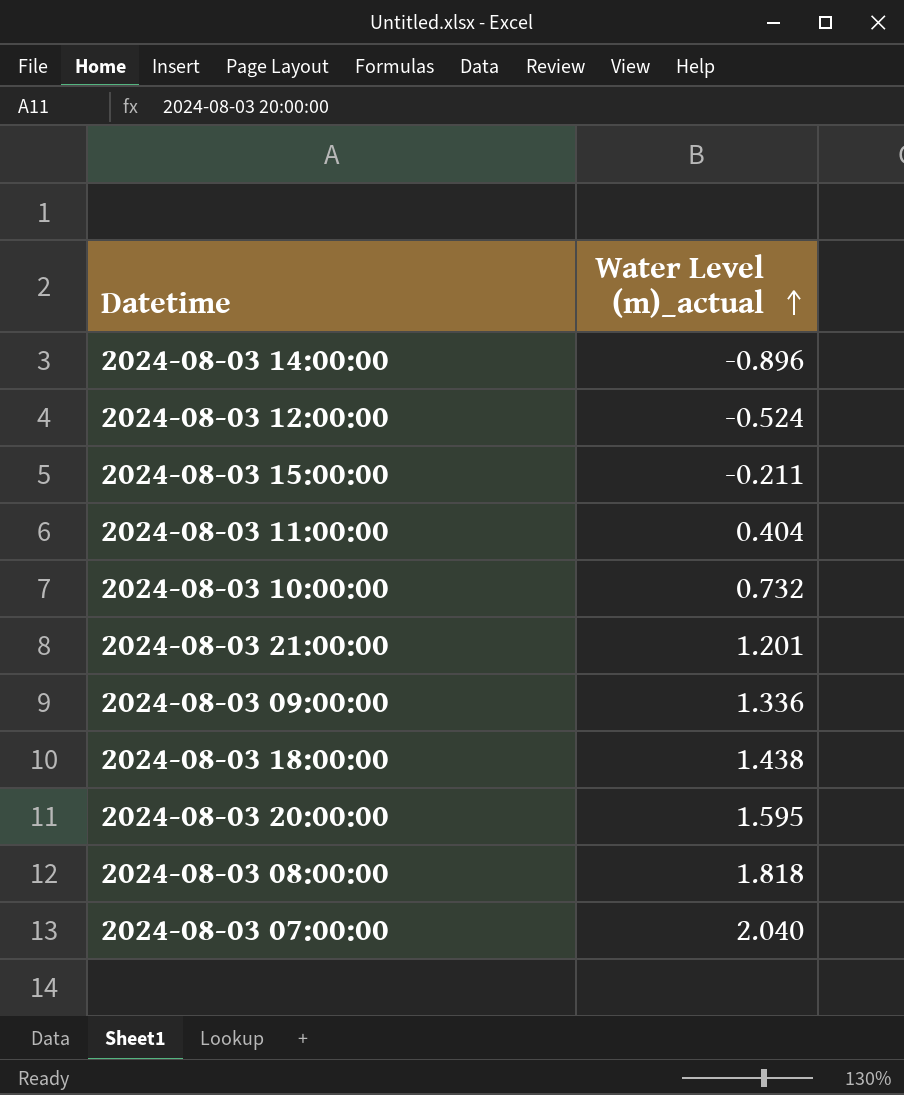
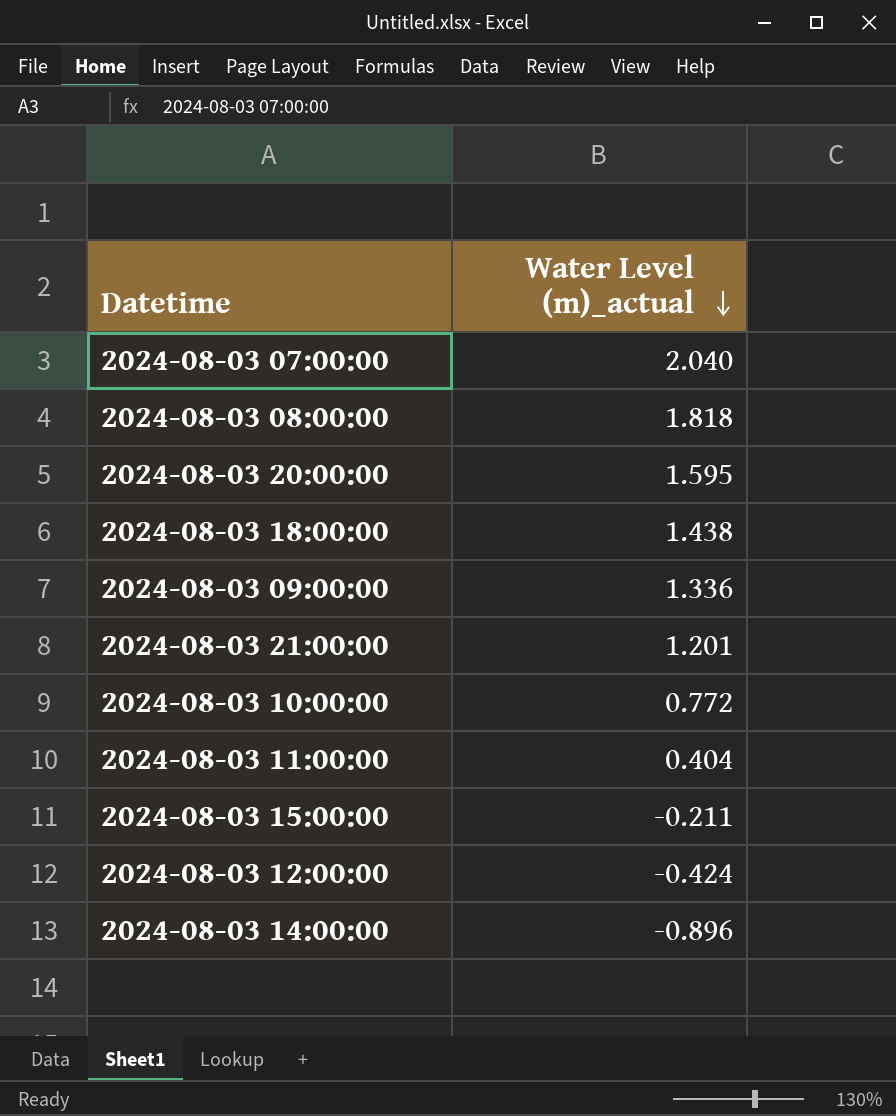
row order: Water Level (m)_actual ascending -> Water Level (m)_actual descending
2024-08-03 10:00:00 | Water Level (m)_actual: 0.732 -> 0.772
2024-08-03 12:00:00 | Water Level (m)_actual: -0.524 -> -0.424

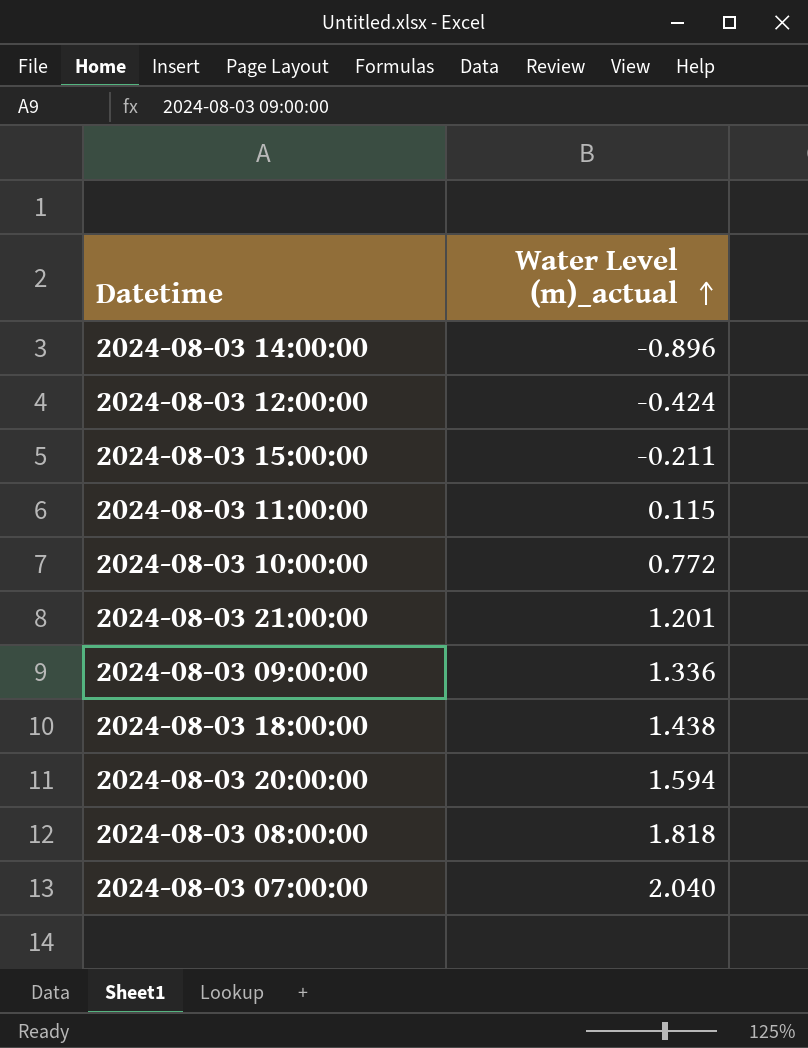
row order: Water Level (m)_actual descending -> Water Level (m)_actual ascending
2024-08-03 11:00:00 | Water Level (m)_actual: 0.404 -> 0.115
2024-08-03 20:00:00 | Water Level (m)_actual: 1.595 -> 1.594

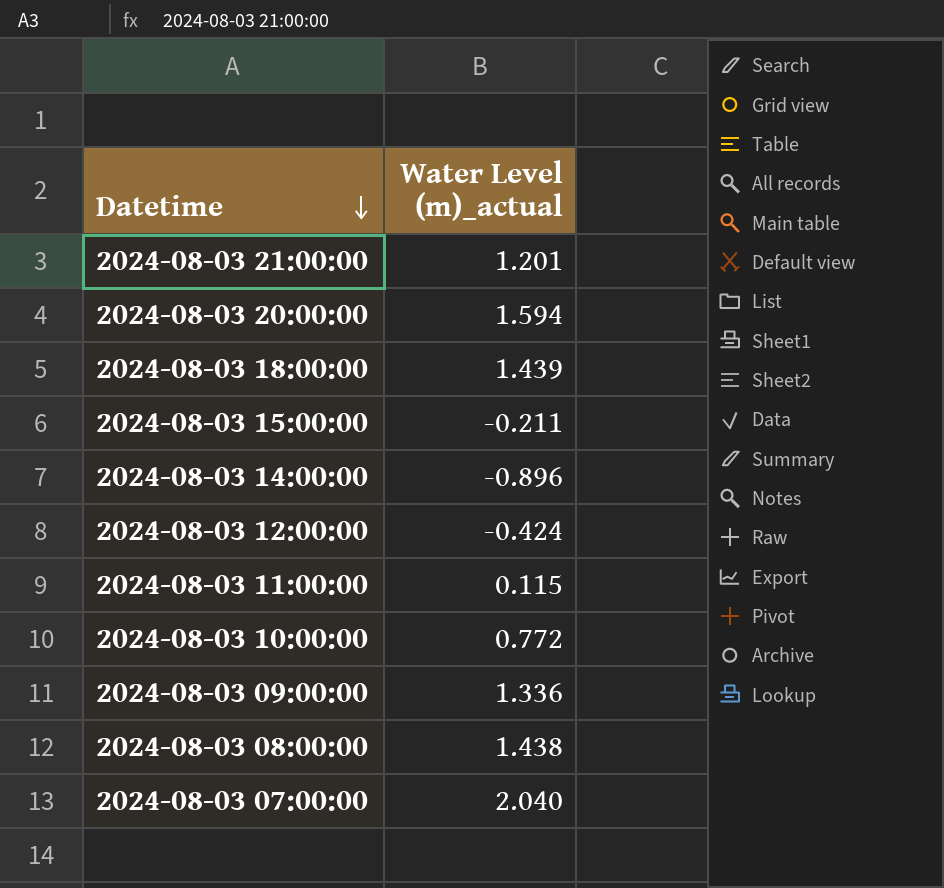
row order: Water Level (m)_actual ascending -> Datetime descending
2024-08-03 18:00:00 | Water Level (m)_actual: 1.438 -> 1.439
2024-08-03 08:00:00 | Water Level (m)_actual: 1.818 -> 1.438

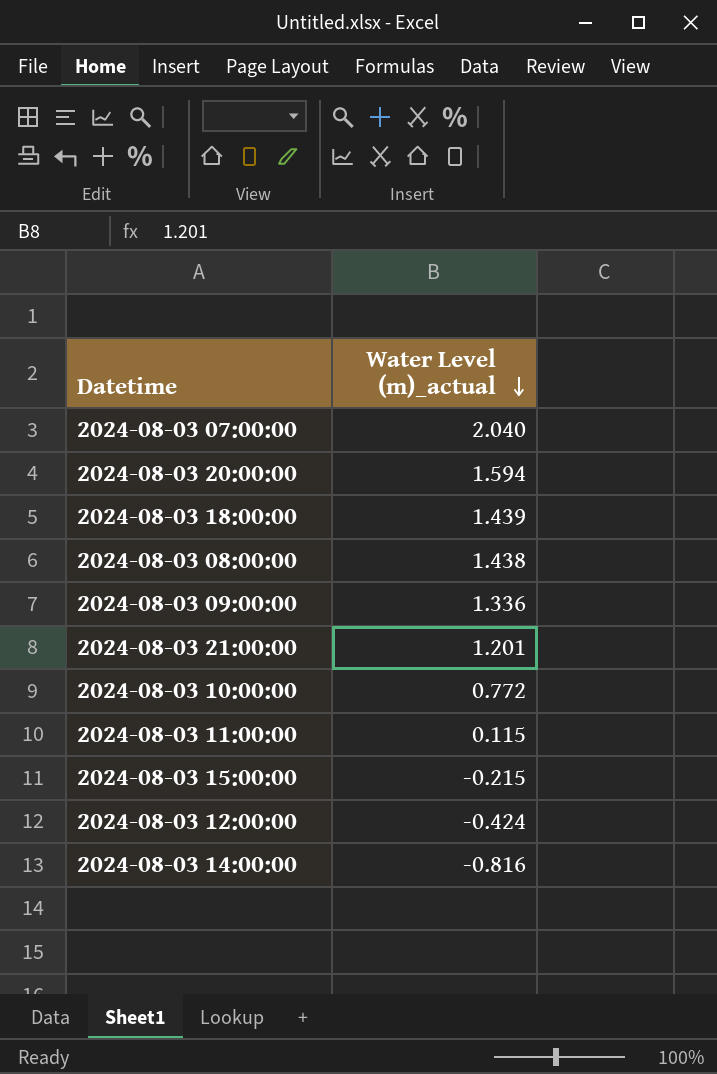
row order: Datetime descending -> Water Level (m)_actual descending
2024-08-03 15:00:00 | Water Level (m)_actual: -0.211 -> -0.215
2024-08-03 14:00:00 | Water Level (m)_actual: -0.896 -> -0.816

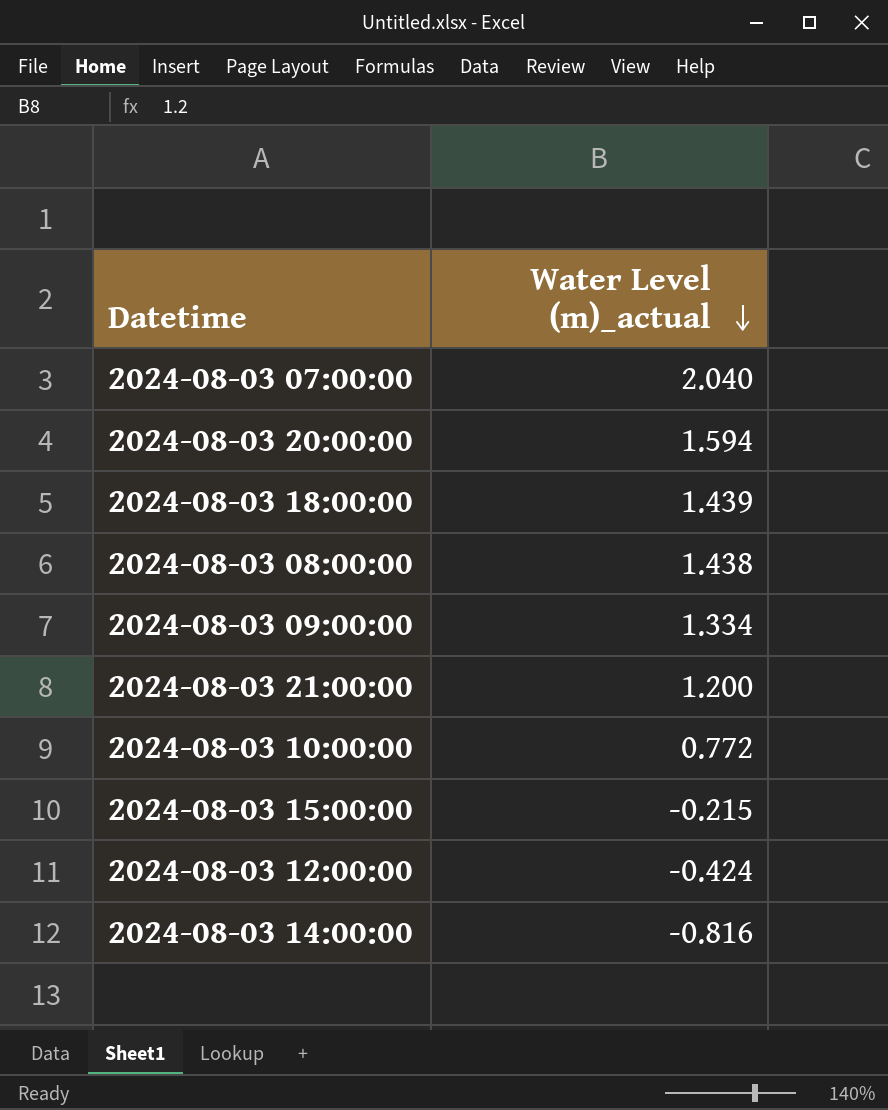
row 2024-08-03 11:00:00: 0.115 -> none
2024-08-03 09:00:00 | Water Level (m)_actual: 1.336 -> 1.334
2024-08-03 21:00:00 | Water Level (m)_actual: 1.201 -> 1.200

